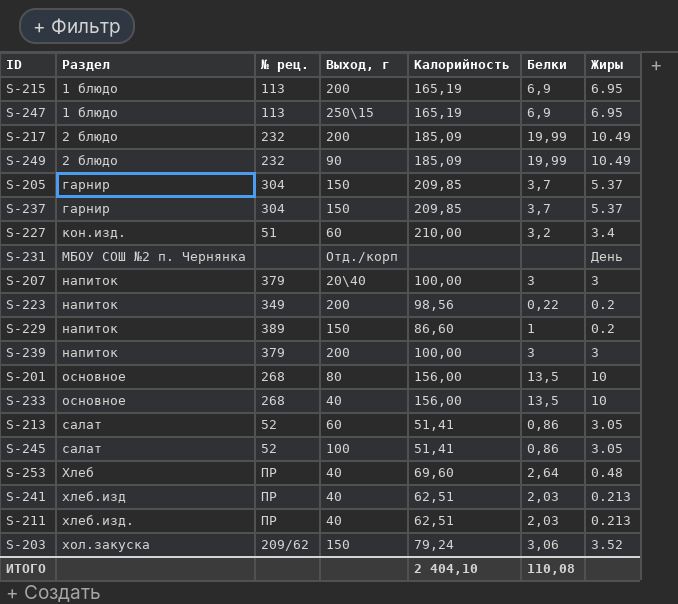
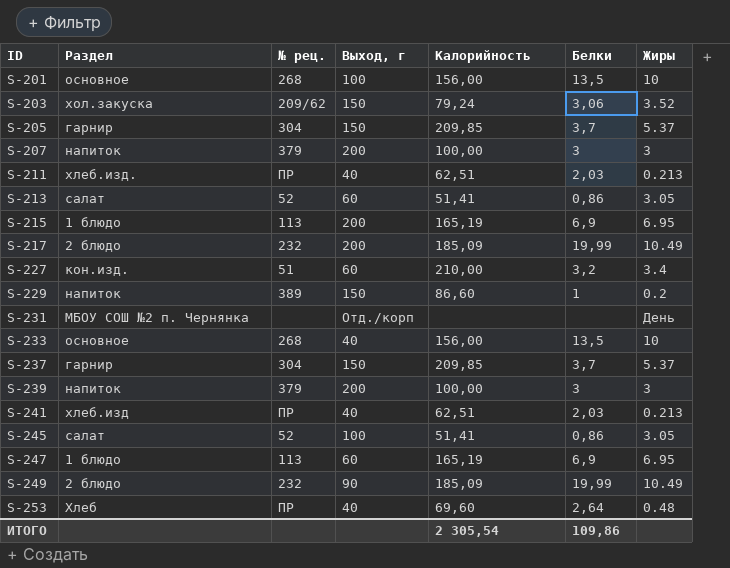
row order: Раздел ascending -> ID ascending
row S-223: напиток | 349 | 200 | 98,56 | 0,22 | 0.2 -> none
S-201 | Выход, г: 80 -> 100
S-207 | Выход, г: 20\40 -> 200
S-247 | Выход, г: 250\15 -> 60
ИТОГО | Калорийность: 2 404,10 -> 2 305,54
ИТОГО | Белки: 110,08 -> 109,86

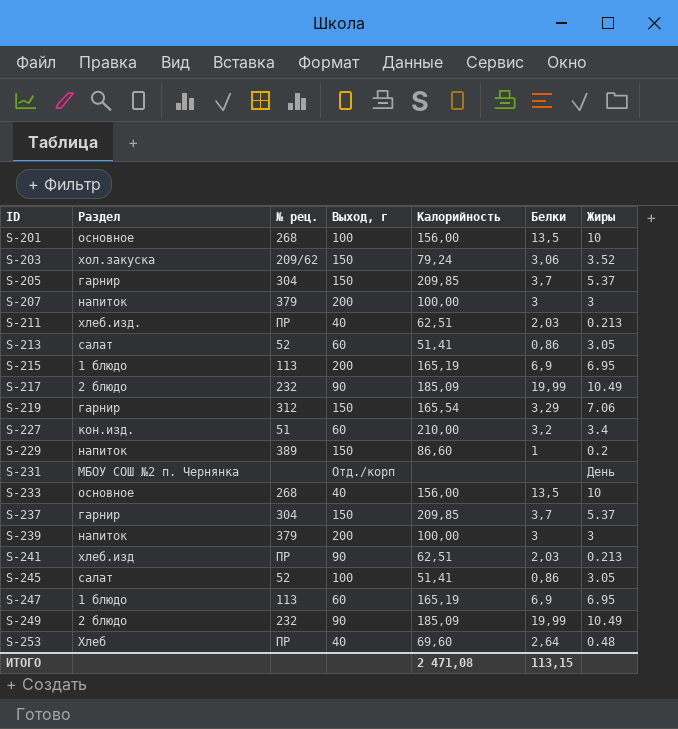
S-217 | Выход, г: 200 -> 90
row S-219: none -> гарнир | 312 | 150 | 165,54 | 3,29 | 7.06
S-241 | Выход, г: 40 -> 90
ИТОГО | Калорийность: 2 305,54 -> 2 471,08
ИТОГО | Белки: 109,86 -> 113,15

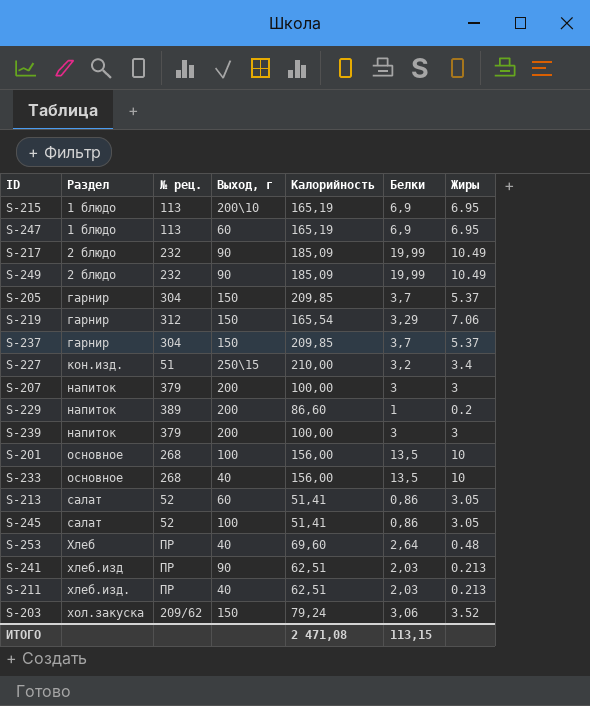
row order: ID ascending -> Раздел ascending
row S-231: МБОУ СОШ №2 п. Чернянка | none | Отд./корп | none | none | День -> none
S-215 | Выход, г: 200 -> 200\10
S-227 | Выход, г: 60 -> 250\15
S-229 | Выход, г: 150 -> 200

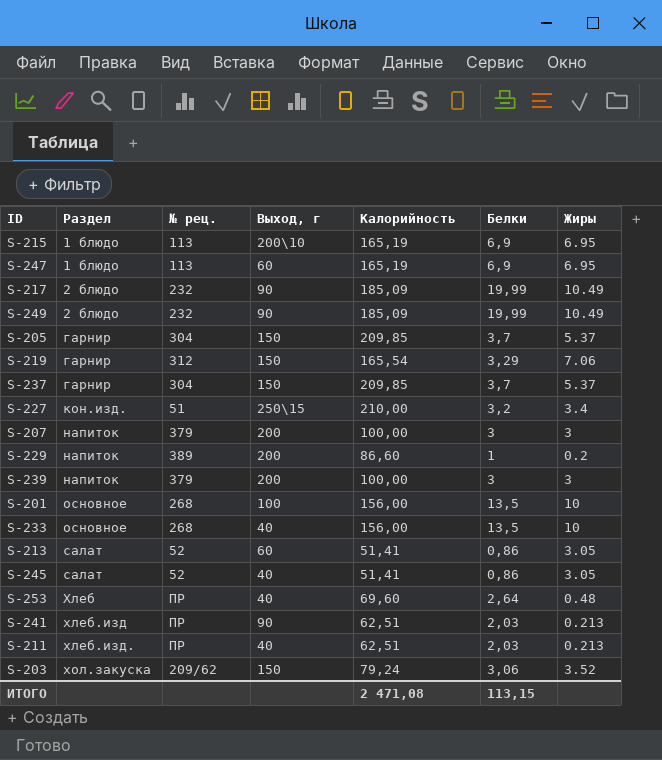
S-245 | Выход, г: 100 -> 40

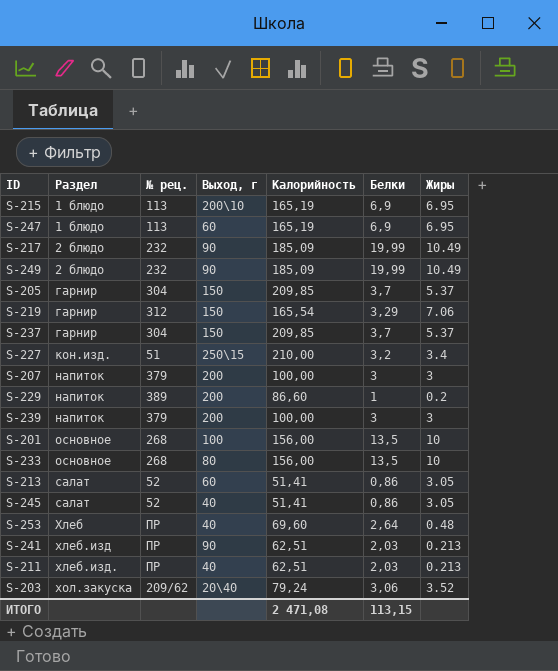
S-233 | Выход, г: 40 -> 80
S-203 | Выход, г: 150 -> 20\40

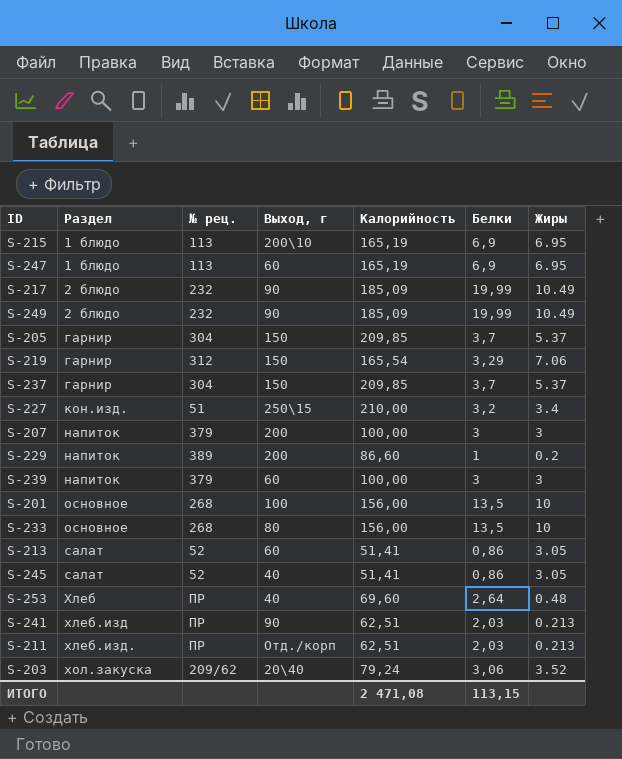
S-239 | Выход, г: 200 -> 60
S-211 | Выход, г: 40 -> Отд./корп

